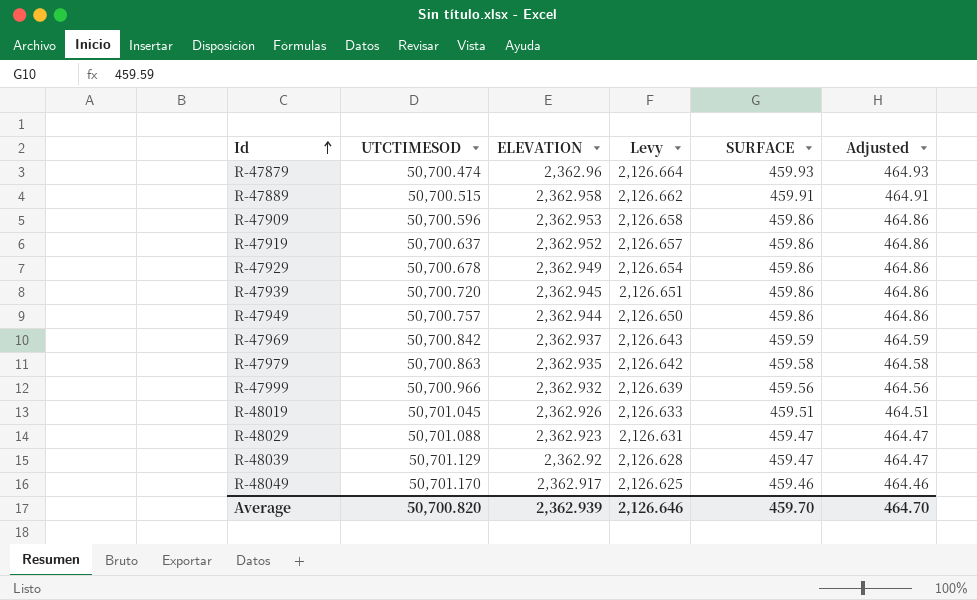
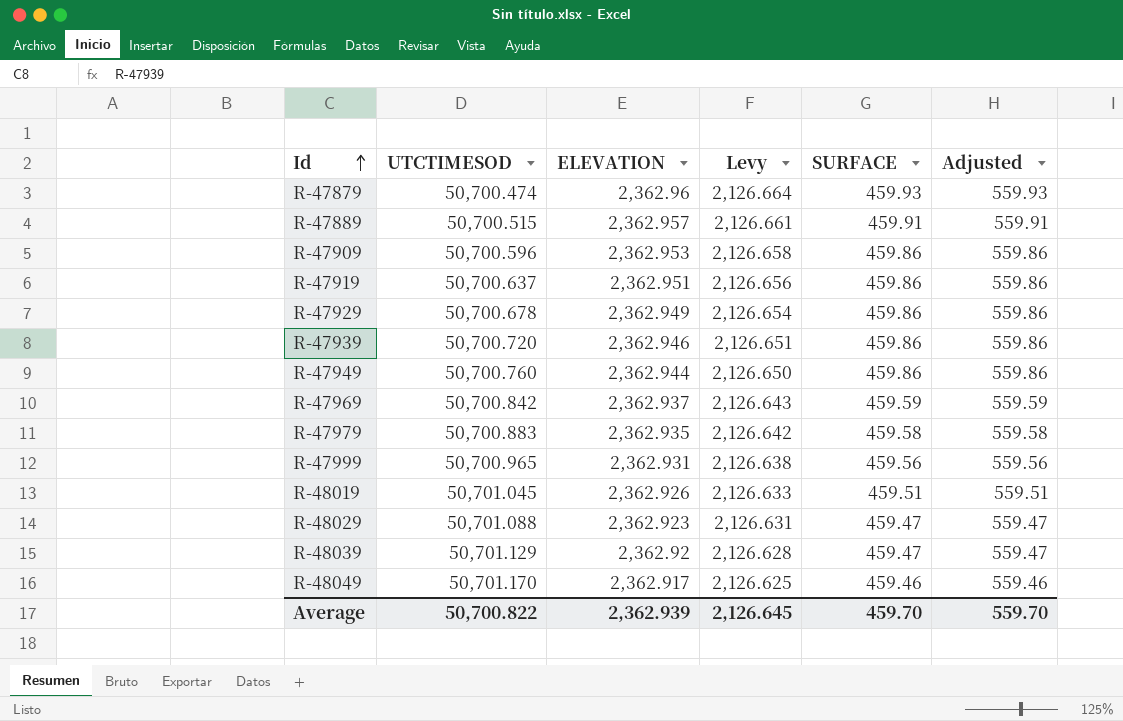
column Adjusted | formula: [SURFACE] + 5 -> [SURFACE] + 100
R-47889 | ELEVATION: 2,362.958 -> 2,362.957
R-47889 | Levy: 2,126.662 -> 2,126.661
R-47919 | ELEVATION: 2,362.952 -> 2,362.951
R-47919 | Levy: 2,126.657 -> 2,126.656
R-47939 | ELEVATION: 2,362.945 -> 2,362.946
R-47949 | UTCTIMESOD: 50,700.757 -> 50,700.760
R-47979 | UTCTIMESOD: 50,700.863 -> 50,700.883
R-47999 | UTCTIMESOD: 50,700.966 -> 50,700.965
R-47999 | ELEVATION: 2,362.932 -> 2,362.931
R-47999 | Levy: 2,126.639 -> 2,126.638
Average | UTCTIMESOD: 50,700.820 -> 50,700.822
Average | Levy: 2,126.646 -> 2,126.645
Average | Adjusted: 464.70 -> 559.70

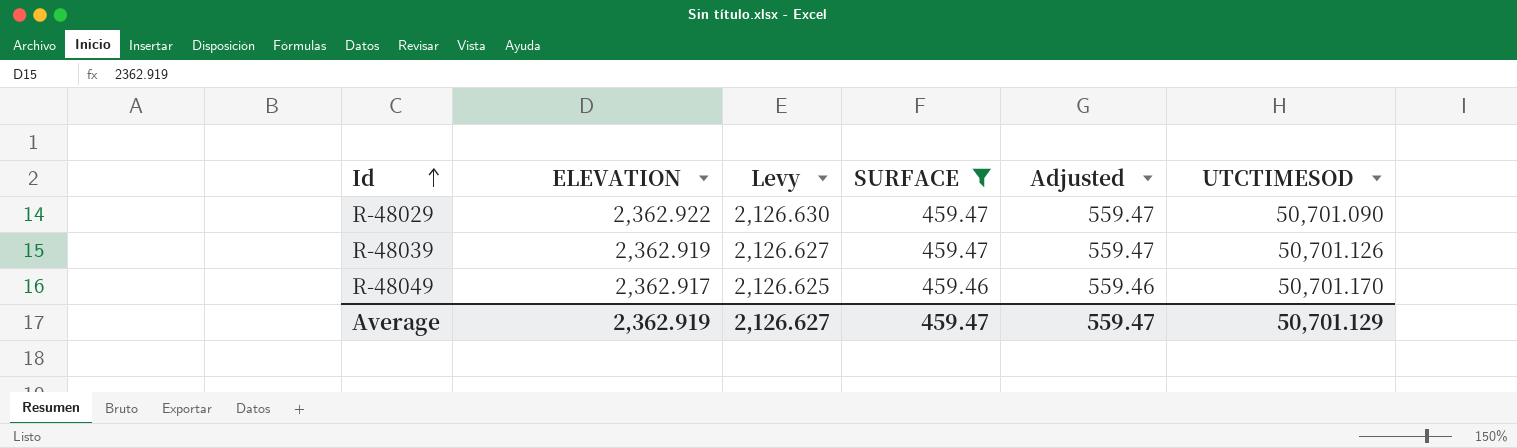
filter: none -> SURFACE <= 459.47
column UTCTIMESOD | position: 2 -> 6
R-48029 | ELEVATION: 2,362.923 -> 2,362.922
R-48029 | Levy: 2,126.631 -> 2,126.630
R-48029 | UTCTIMESOD: 50,701.088 -> 50,701.090
R-48039 | ELEVATION: 2,362.92 -> 2,362.919
R-48039 | Levy: 2,126.628 -> 2,126.627
R-48039 | UTCTIMESOD: 50,701.129 -> 50,701.126
Average | ELEVATION: 2,362.939 -> 2,362.919
Average | Levy: 2,126.645 -> 2,126.627
Average | SURFACE: 459.70 -> 459.47
Average | Adjusted: 559.70 -> 559.47
Average | UTCTIMESOD: 50,700.822 -> 50,701.129

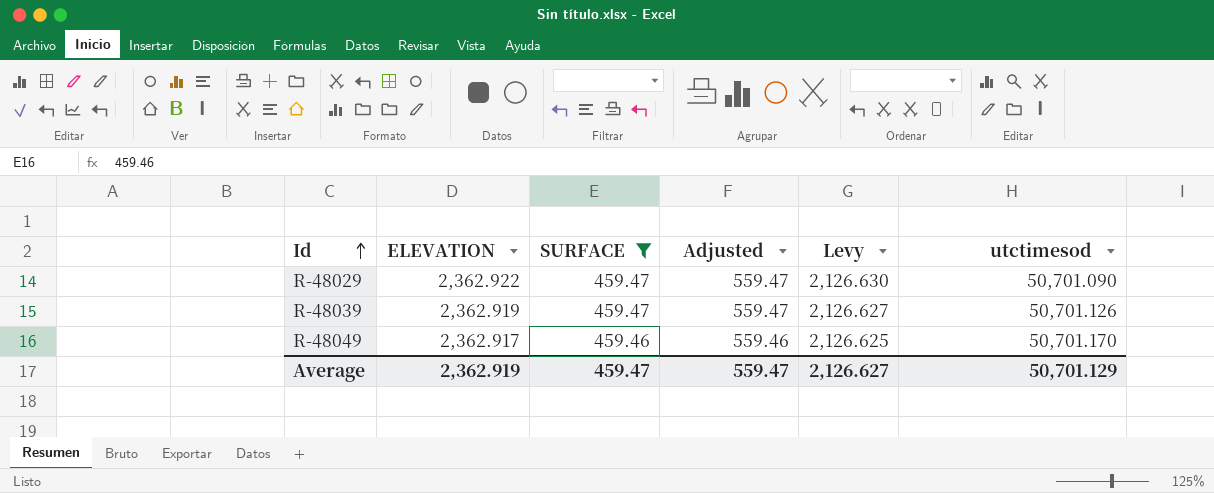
column Levy | position: 3 -> 5
column name: UTCTIMESOD -> utctimesod

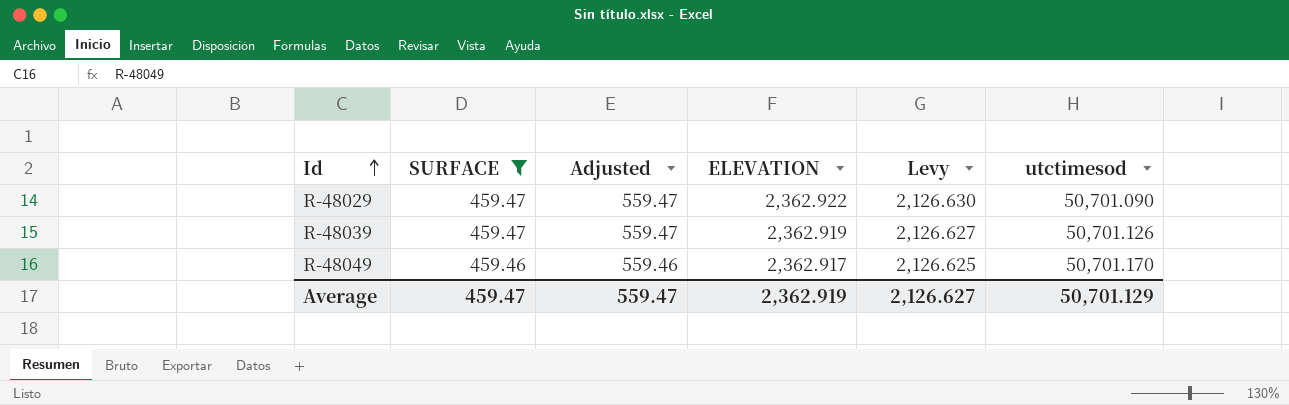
column ELEVATION | position: 2 -> 4

